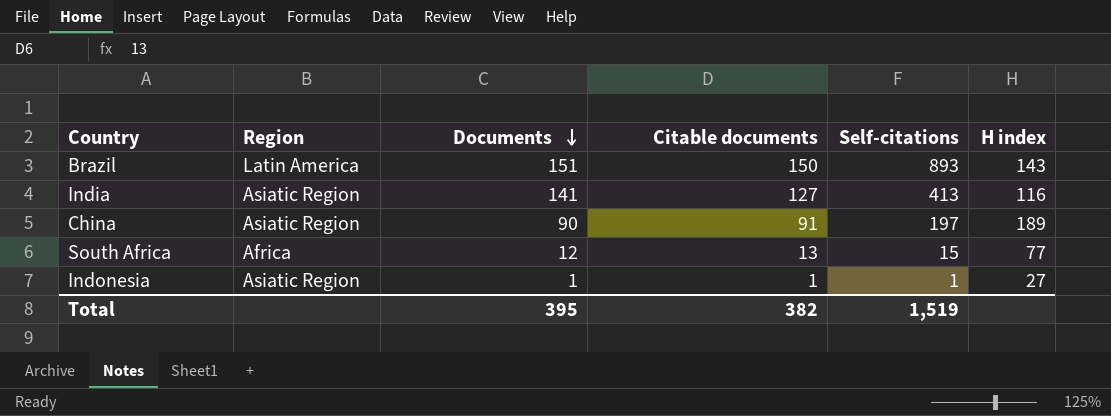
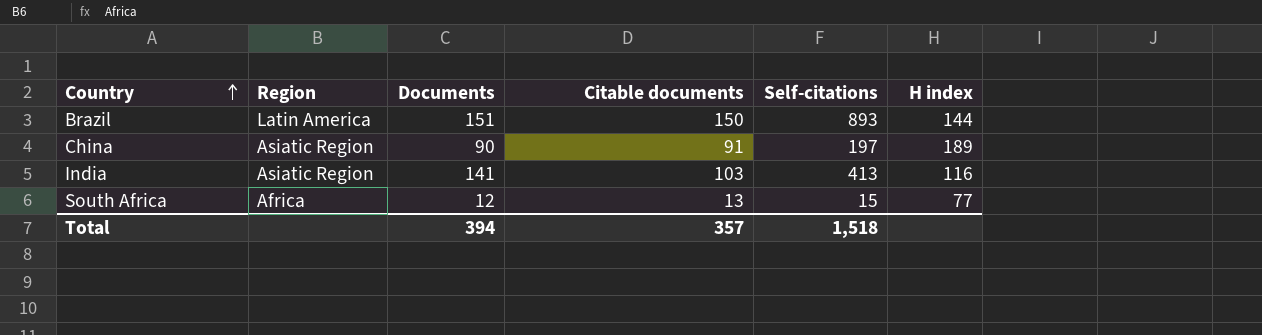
row order: Documents descending -> Country ascending
row Indonesia: Asiatic Region | 1 | 1 | 1 | 27 -> none
Brazil | H index: 143 -> 144
India | Citable documents: 127 -> 103
Total | Documents: 395 -> 394
Total | Citable documents: 382 -> 357
Total | Self-citations: 1,519 -> 1,518

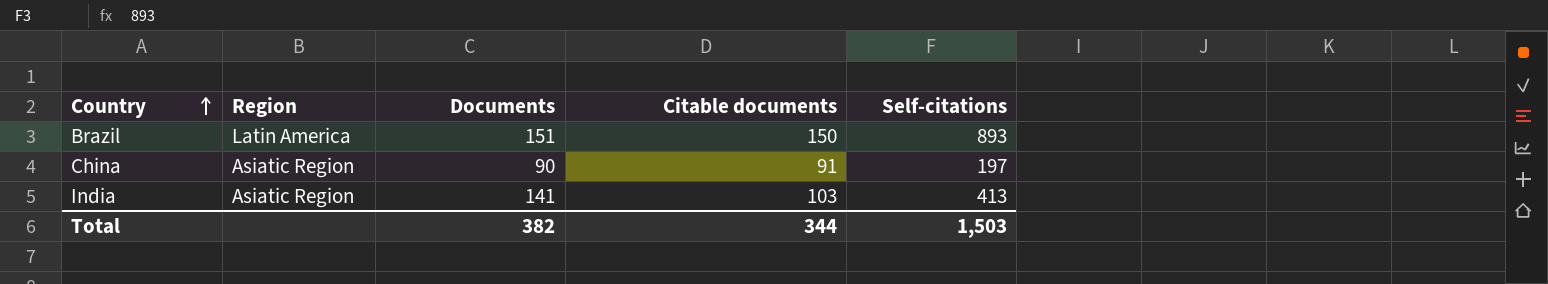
column H index | position: 6 -> none
row South Africa: Africa | 12 | 13 | 15 | 77 -> none
Total | Documents: 394 -> 382
Total | Citable documents: 357 -> 344
Total | Self-citations: 1,518 -> 1,503

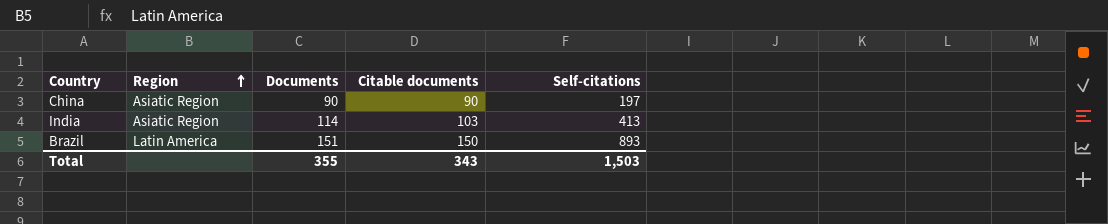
row order: Country ascending -> Region ascending
China | Citable documents: 91 -> 90
India | Documents: 141 -> 114
Total | Documents: 382 -> 355
Total | Citable documents: 344 -> 343

